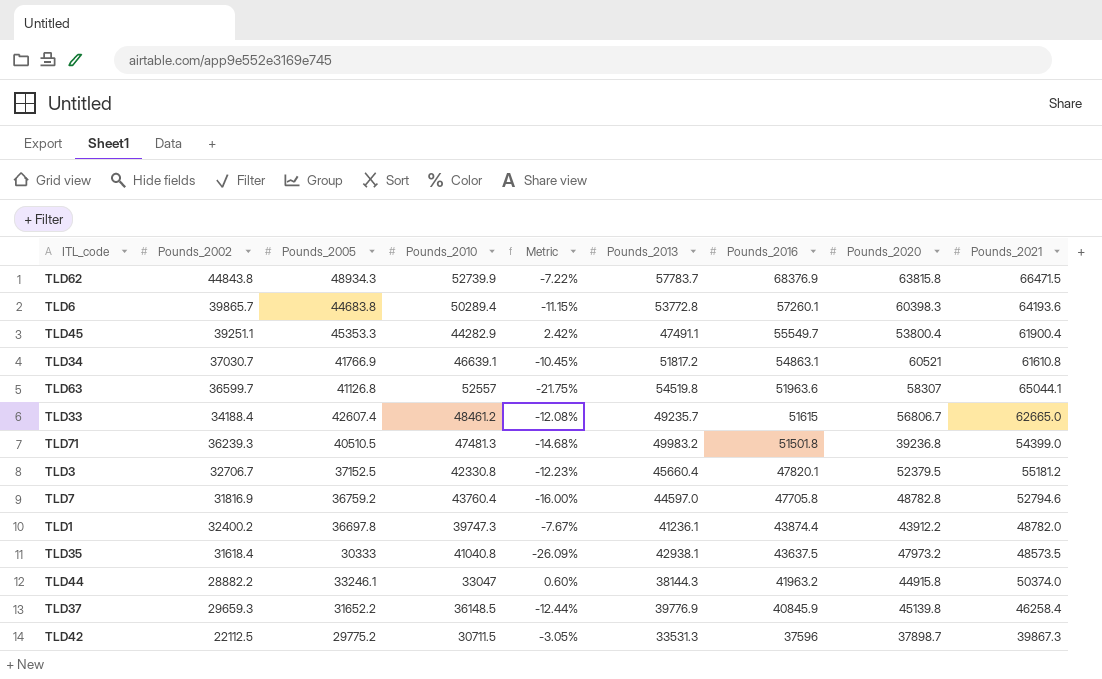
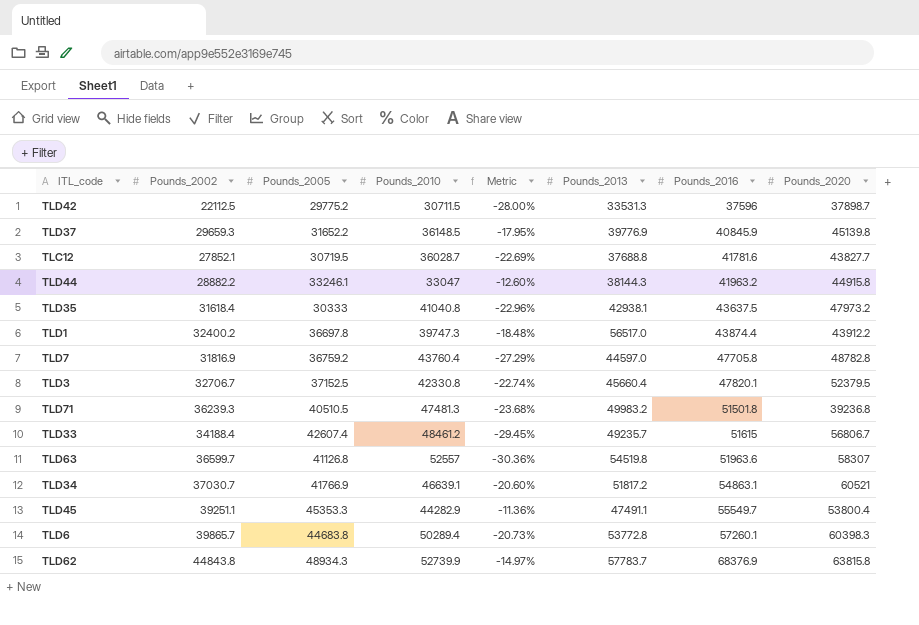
row order: Pounds_2016 descending -> Pounds_2016 ascending
column Pounds_2021 | position: 9 -> none
column Metric | formula: ([Pounds_2005] - [Pounds_2010]) / [Pounds_2010] -> ([Pounds_2002] - [Pounds_2010]) / [Pounds_2010]
row TLC12: none -> 27852.1 | 30719.5 | 36028.7 | -22.69% | 37688.8 | 41781.6 | 43827.7
TLD1 | Pounds_2013: 41236.1 -> 56517.0

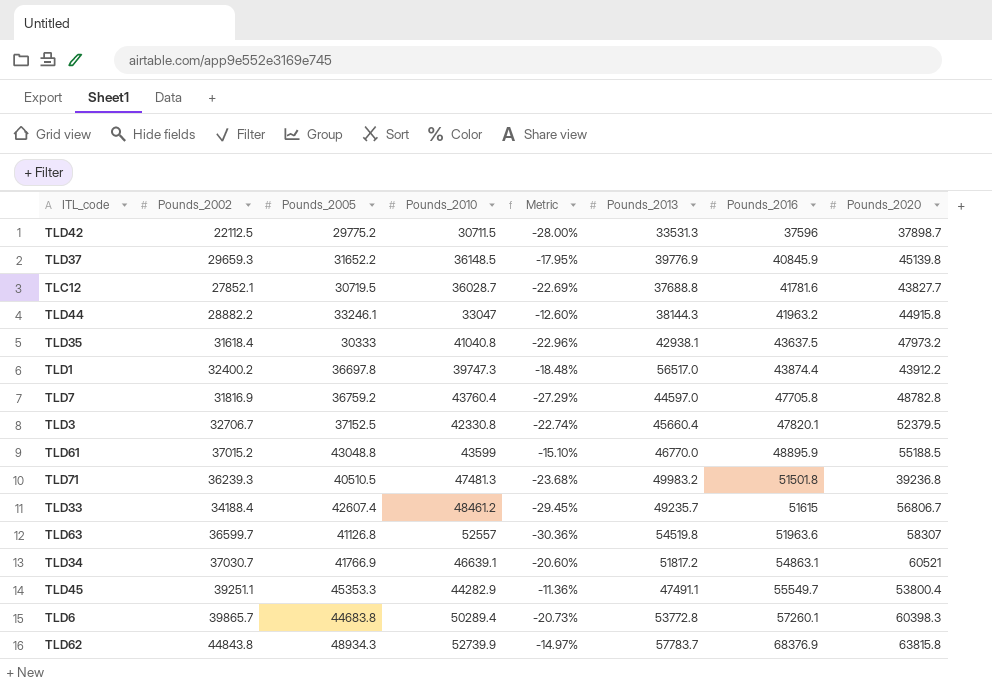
row TLD61: none -> 37015.2 | 43048.8 | 43599 | -15.10% | 46770.0 | 48895.9 | 55188.5

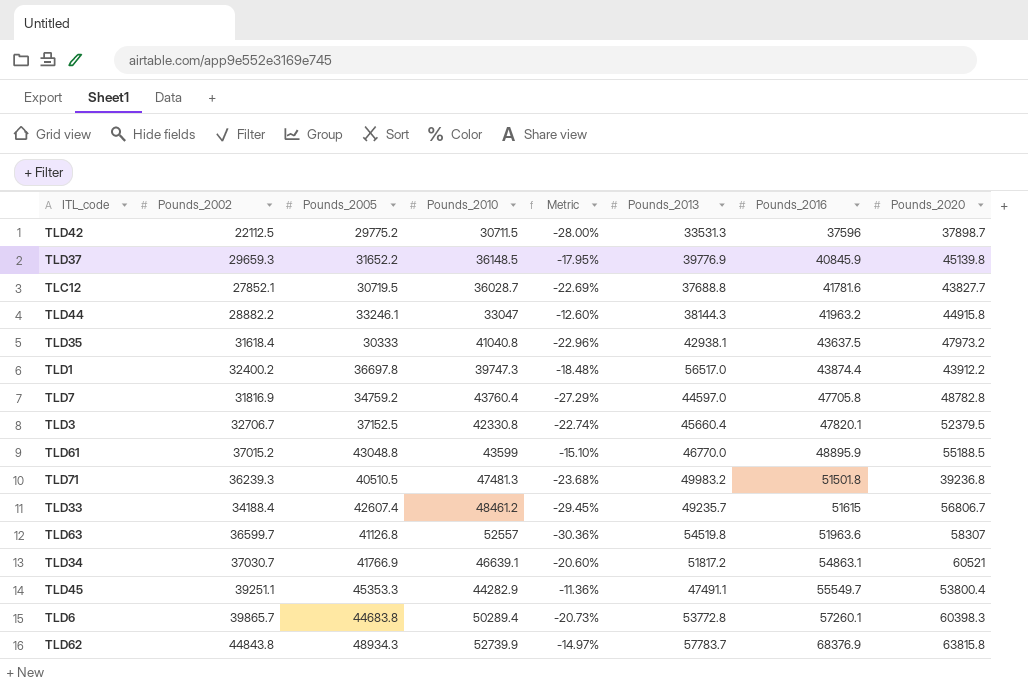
TLD7 | Pounds_2005: 36759.2 -> 34759.2

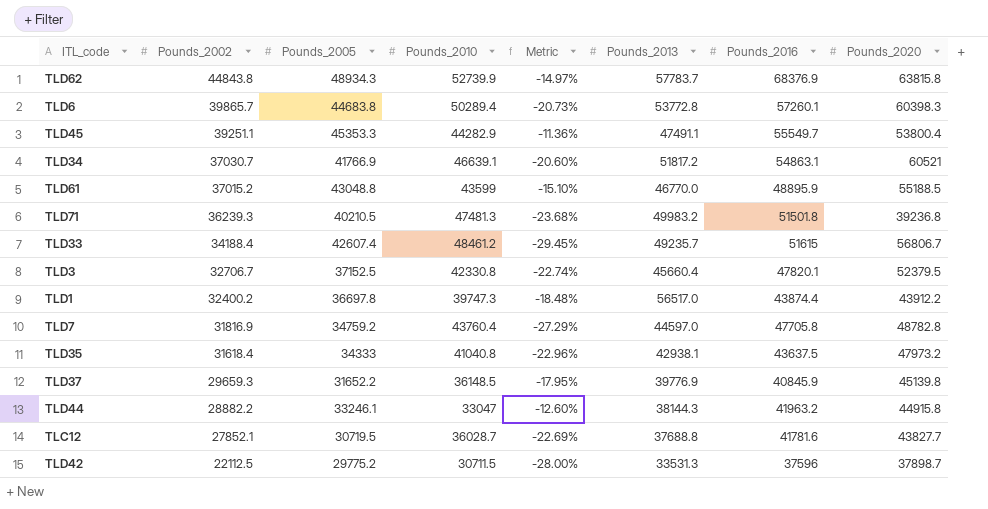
row order: Pounds_2016 ascending -> Pounds_2002 descending
row TLD63: 36599.7 | 41126.8 | 52557 | -30.36% | 54519.8 | 51963.6 | 58307 -> none
TLD71 | Pounds_2005: 40510.5 -> 40210.5
TLD35 | Pounds_2005: 30333 -> 34333

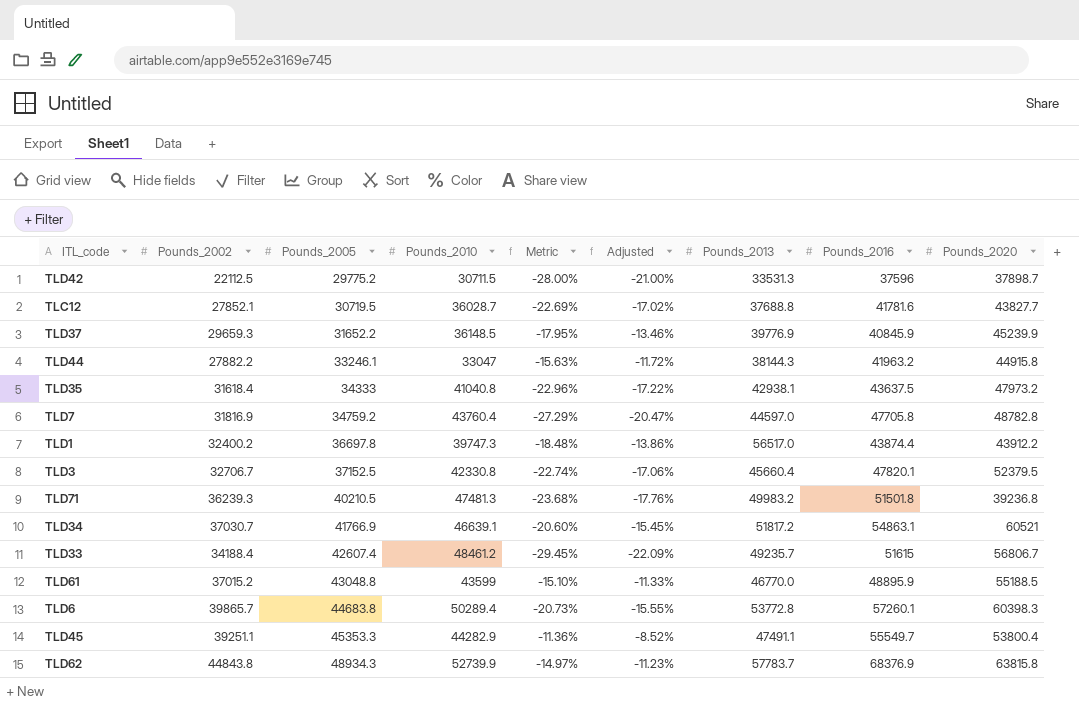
row order: Pounds_2002 descending -> Pounds_2005 ascending
column Adjusted | formula: none -> [Metric] * 0.75
TLD37 | Pounds_2020: 45139.8 -> 45239.9
TLD44 | Pounds_2002: 28882.2 -> 27882.2
TLD44 | Metric: -12.60% -> -15.63%

